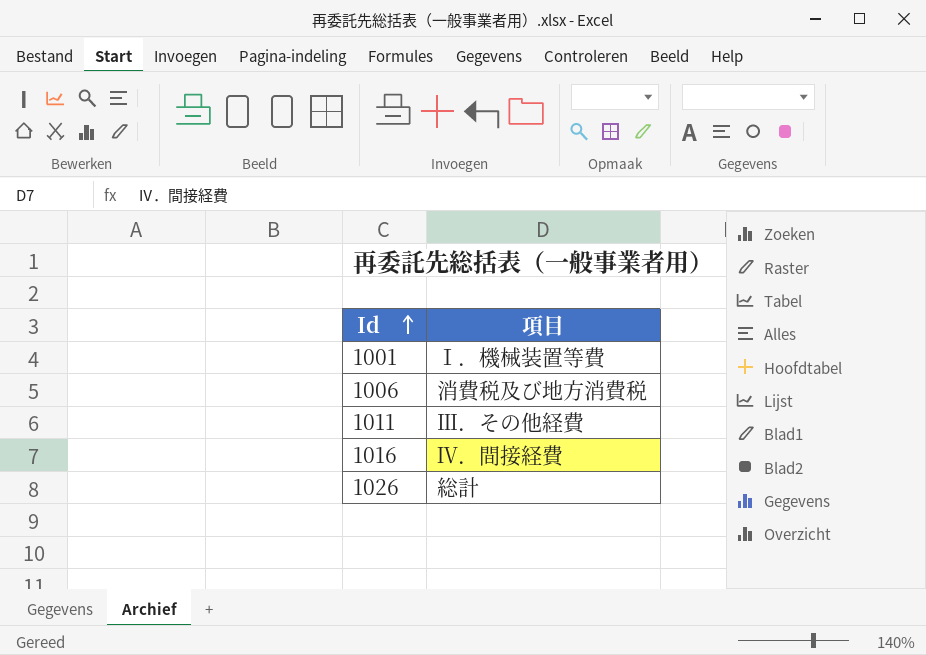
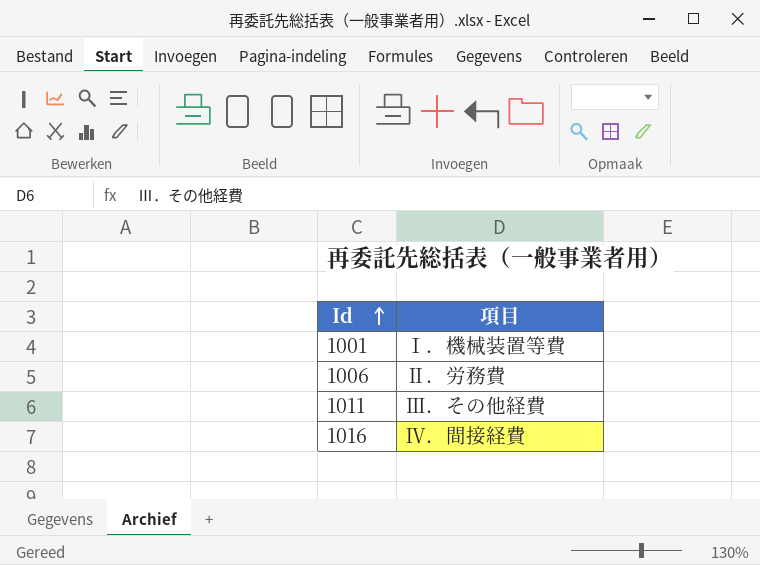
row 1026: 総計 -> none
1006 | 項目: 消費税及び地方消費税 -> Ⅱ．労務費

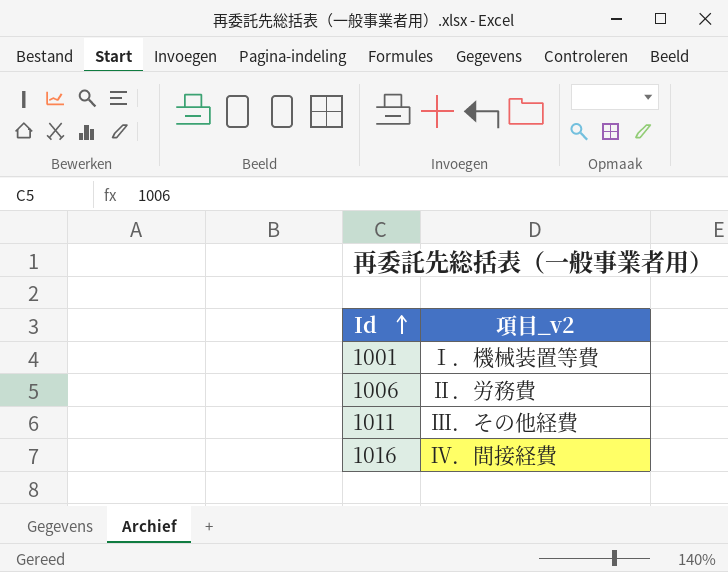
column name: 項目 -> 項目_v2

